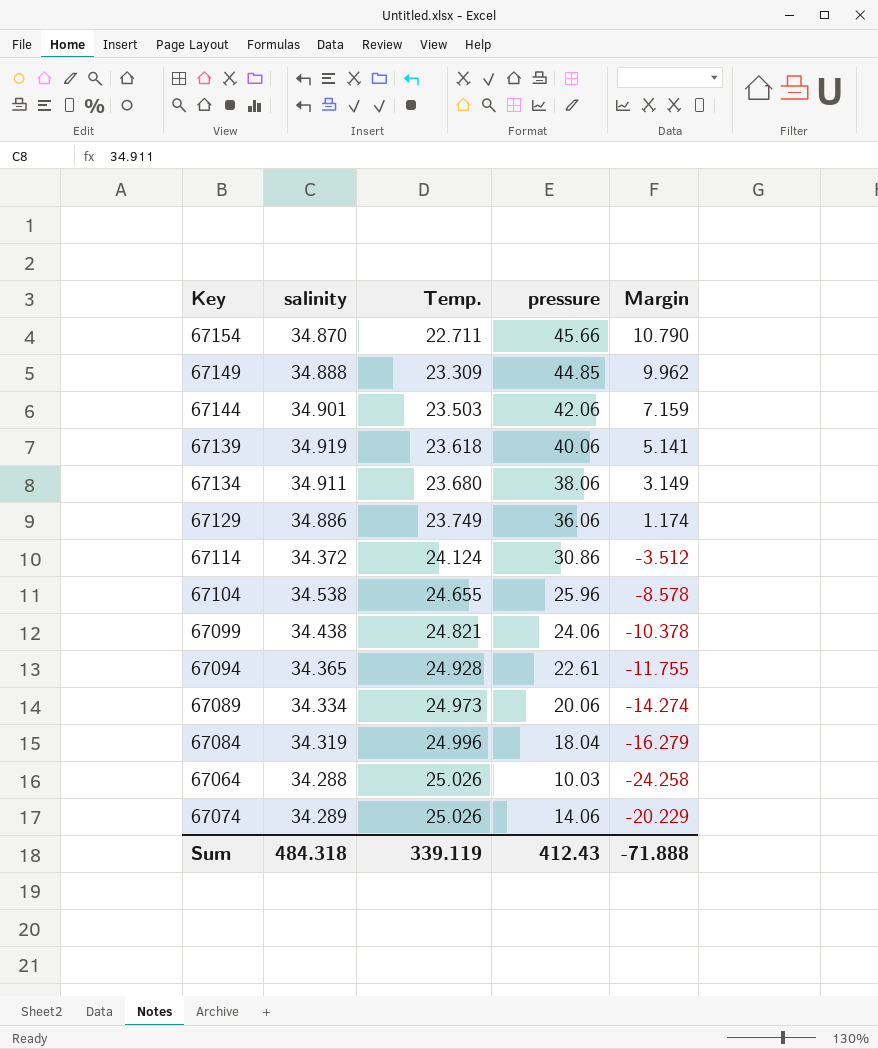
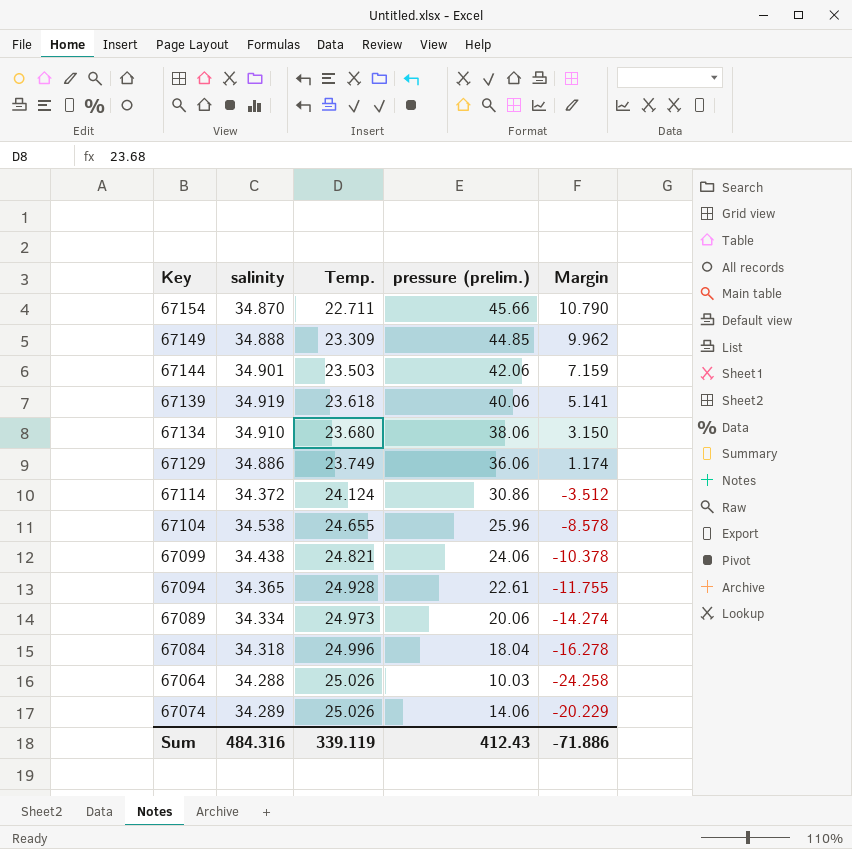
column name: pressure -> pressure (prelim.)
67134 | salinity: 34.911 -> 34.910
67134 | Margin: 3.149 -> 3.150
67084 | salinity: 34.319 -> 34.318
67084 | Margin: -16.279 -> -16.278
Sum | salinity: 484.318 -> 484.316
Sum | Margin: -71.888 -> -71.886

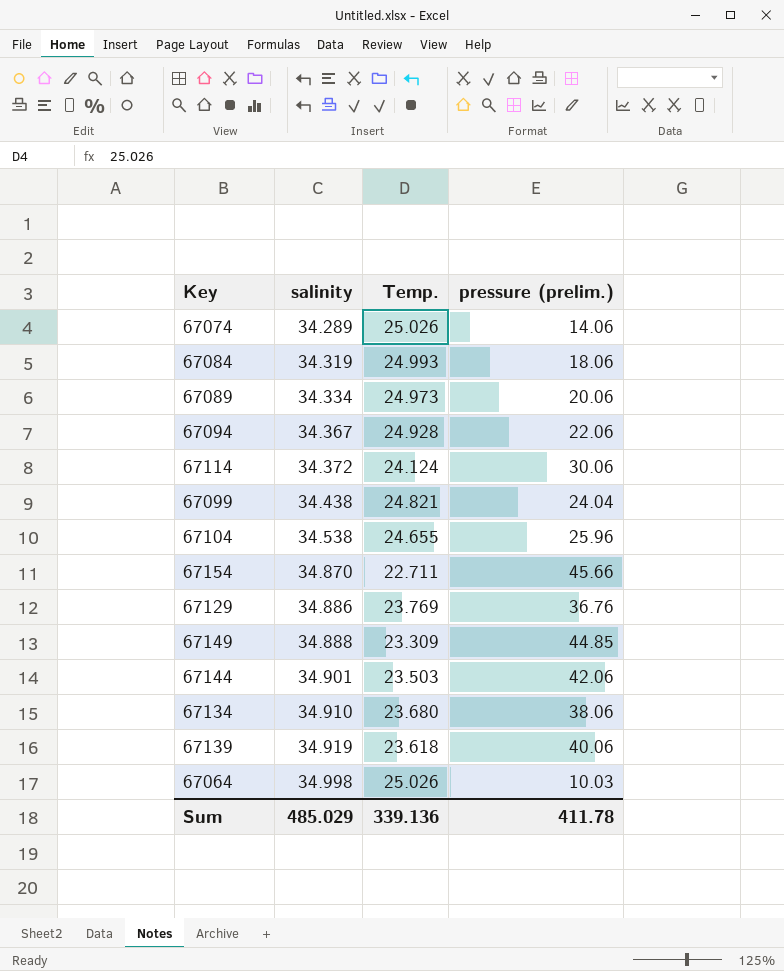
row order: Temp. ascending -> salinity ascending
column Margin | formula: [pressure (prelim.)] - [salinity] -> none
67084 | salinity: 34.318 -> 34.319
67084 | Temp.: 24.996 -> 24.993
67084 | pressure (prelim.): 18.04 -> 18.06
67094 | salinity: 34.365 -> 34.367
67094 | pressure (prelim.): 22.61 -> 22.06
67114 | pressure (prelim.): 30.86 -> 30.06
67099 | pressure (prelim.): 24.06 -> 24.04
67129 | Temp.: 23.749 -> 23.769
67129 | pressure (prelim.): 36.06 -> 36.76
67064 | salinity: 34.288 -> 34.998
Sum | salinity: 484.316 -> 485.029
Sum | Temp.: 339.119 -> 339.136
Sum | pressure (prelim.): 412.43 -> 411.78

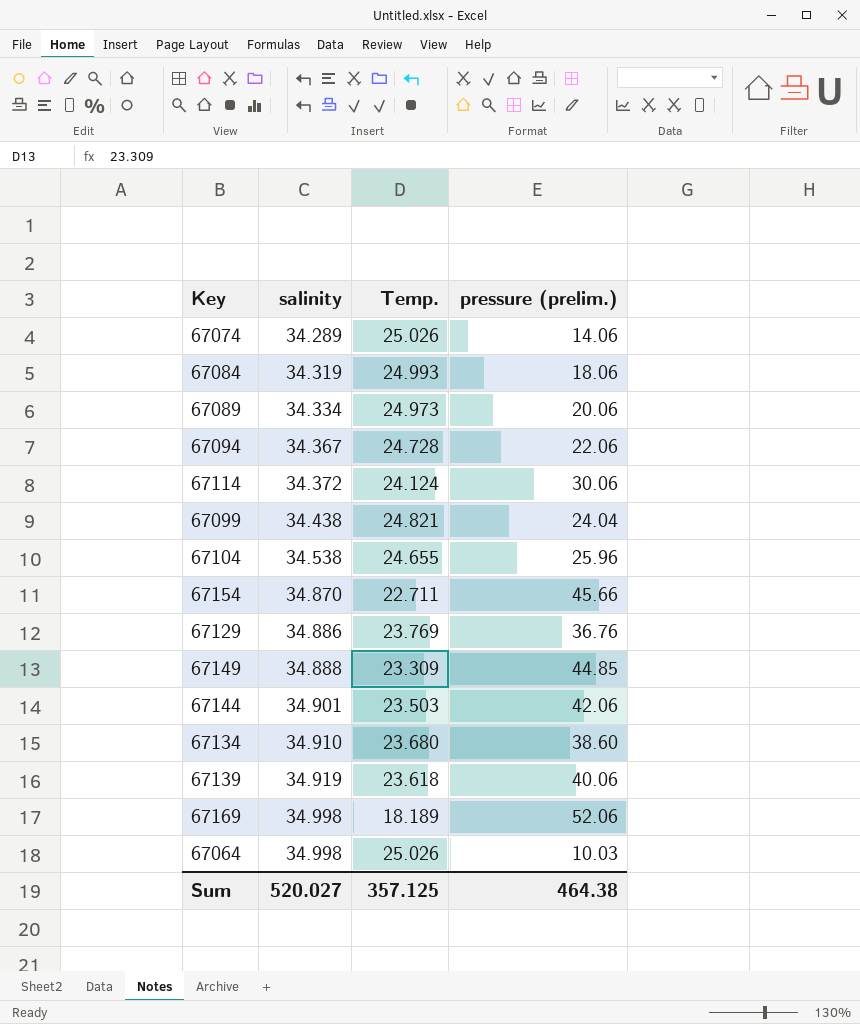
67094 | Temp.: 24.928 -> 24.728
67134 | pressure (prelim.): 38.06 -> 38.60
row 67169: none -> 34.998 | 18.189 | 52.06
Sum | salinity: 485.029 -> 520.027
Sum | Temp.: 339.136 -> 357.125
Sum | pressure (prelim.): 411.78 -> 464.38

